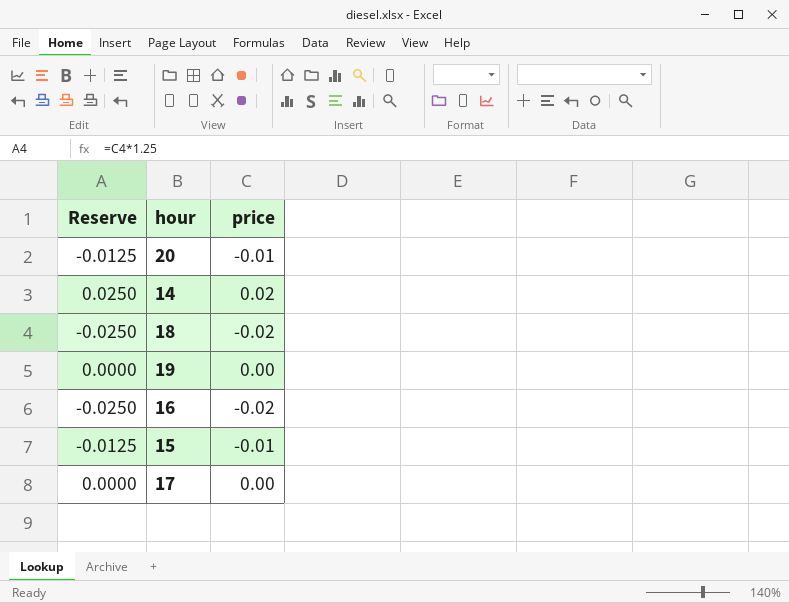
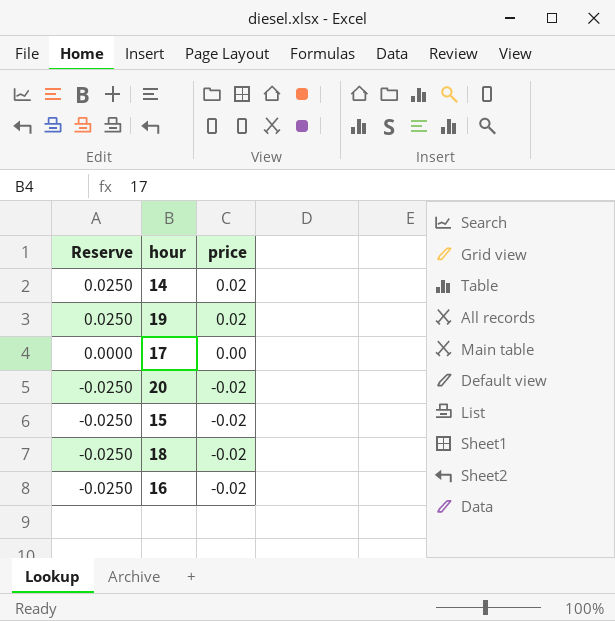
row order: none -> Reserve descending
19 | Reserve: 0.0000 -> 0.0250
19 | price: 0.00 -> 0.02
20 | Reserve: -0.0125 -> -0.0250
20 | price: -0.01 -> -0.02
15 | Reserve: -0.0125 -> -0.0250
15 | price: -0.01 -> -0.02

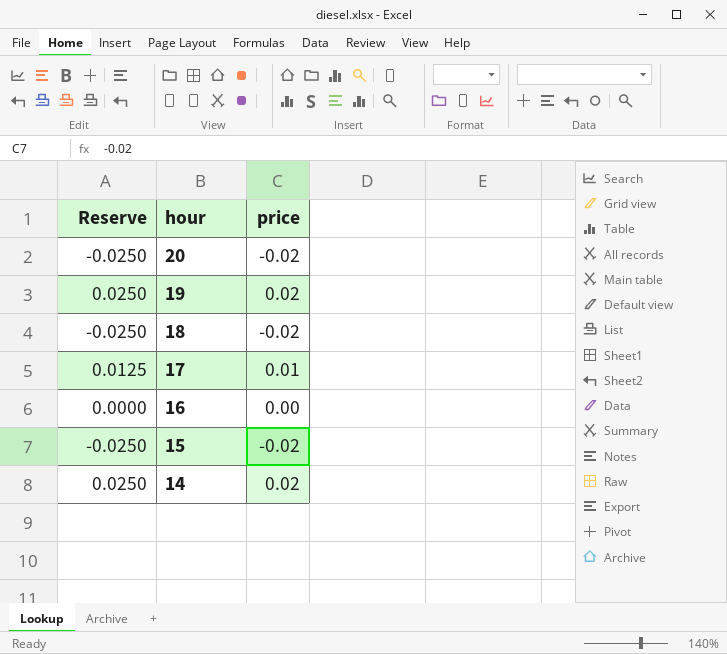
row order: Reserve descending -> hour descending
17 | Reserve: 0.0000 -> 0.0125
17 | price: 0.00 -> 0.01
16 | Reserve: -0.0250 -> 0.0000
16 | price: -0.02 -> 0.00

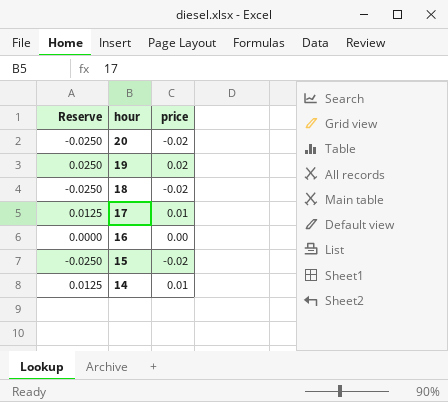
14 | Reserve: 0.0250 -> 0.0125
14 | price: 0.02 -> 0.01

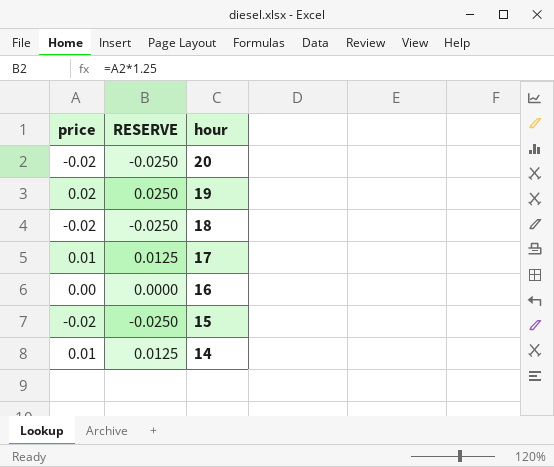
column price | position: 3 -> 1
column name: Reserve -> RESERVE

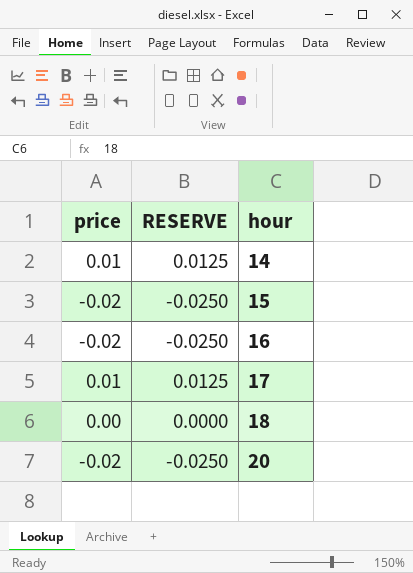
row order: hour descending -> hour ascending
row 19: 0.02 | 0.0250 -> none
16 | price: 0.00 -> -0.02
16 | RESERVE: 0.0000 -> -0.0250
18 | price: -0.02 -> 0.00
18 | RESERVE: -0.0250 -> 0.0000

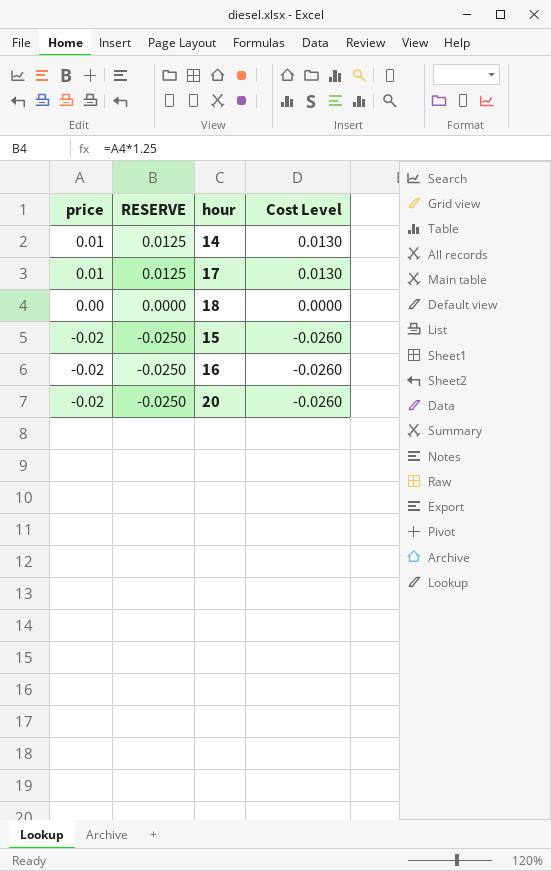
row order: hour ascending -> price descending
column Cost Level | formula: none -> [price] * 1.3

